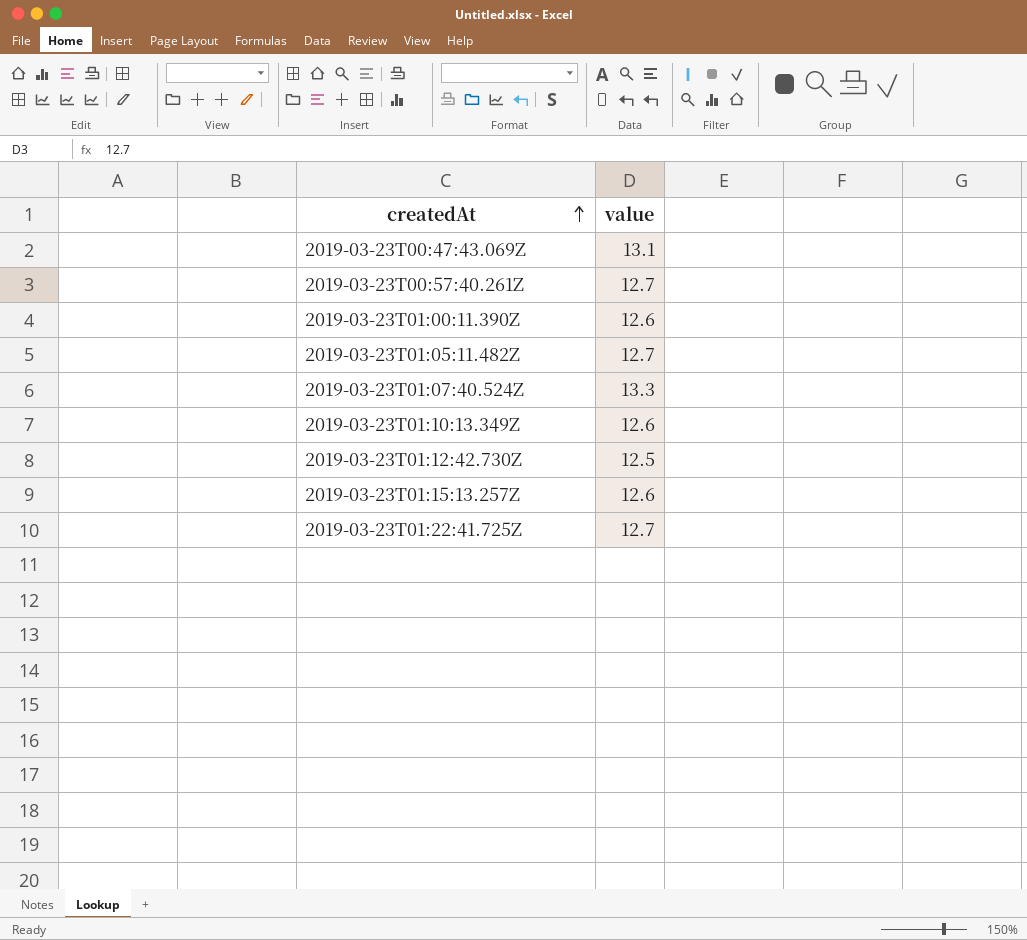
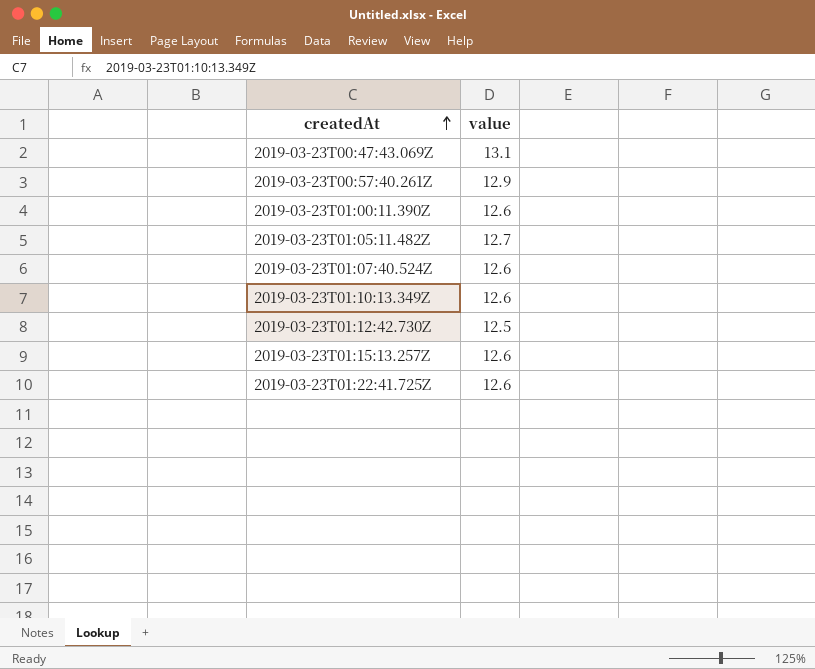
2019-03-23T00:57:40.261Z | value: 12.7 -> 12.9
2019-03-23T01:07:40.524Z | value: 13.3 -> 12.6
2019-03-23T01:22:41.725Z | value: 12.7 -> 12.6

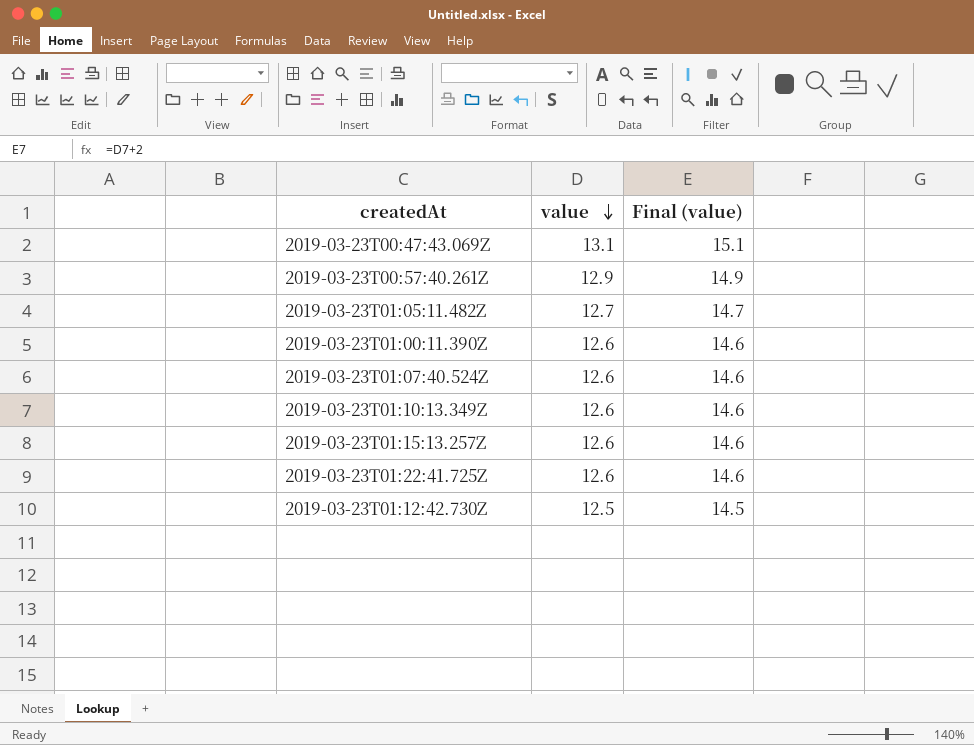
row order: createdAt ascending -> value descending
column Final (value) | formula: none -> [value] + 2

